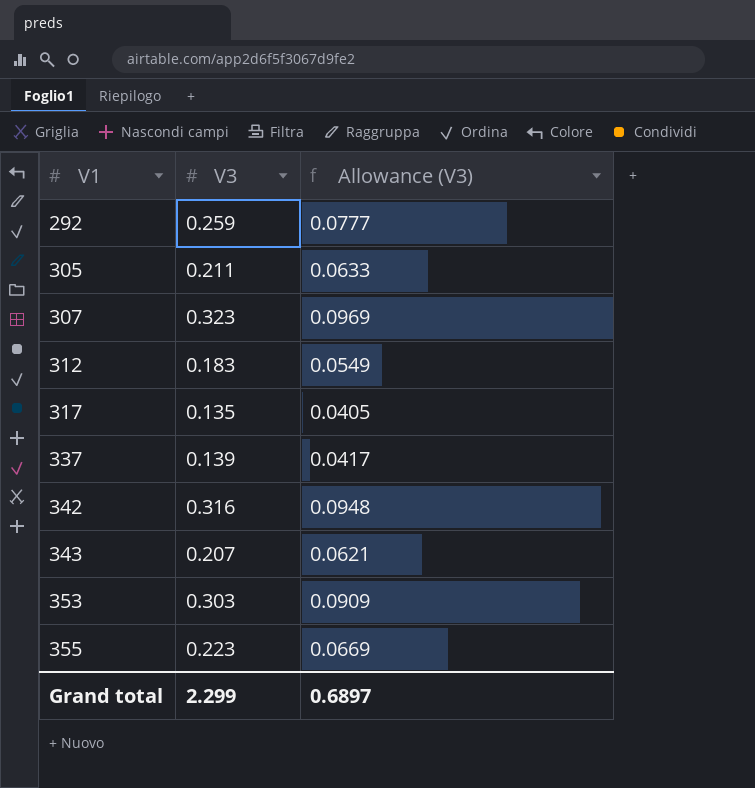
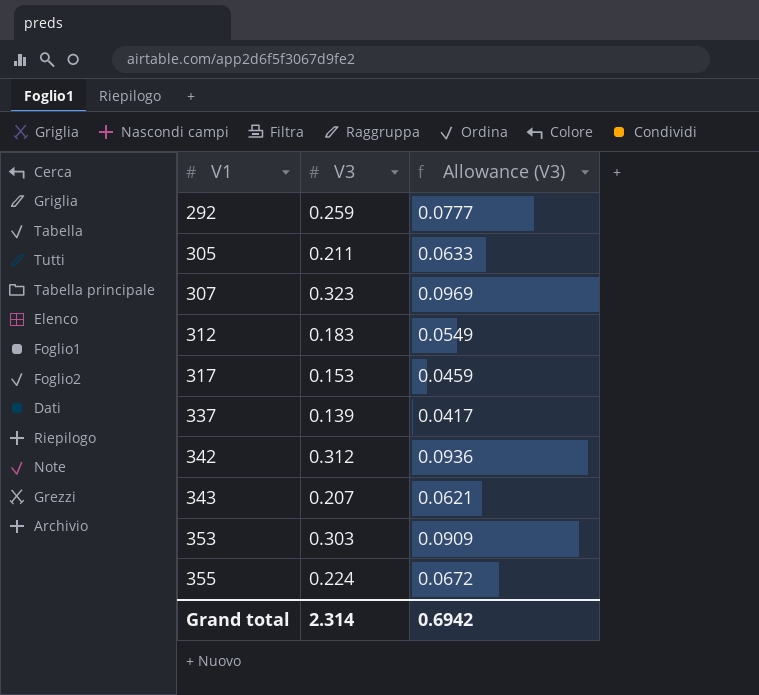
317 | V3: 0.135 -> 0.153
317 | Allowance (V3): 0.0405 -> 0.0459
342 | V3: 0.316 -> 0.312
342 | Allowance (V3): 0.0948 -> 0.0936
355 | V3: 0.223 -> 0.224
355 | Allowance (V3): 0.0669 -> 0.0672
Grand total | V3: 2.299 -> 2.314
Grand total | Allowance (V3): 0.6897 -> 0.6942

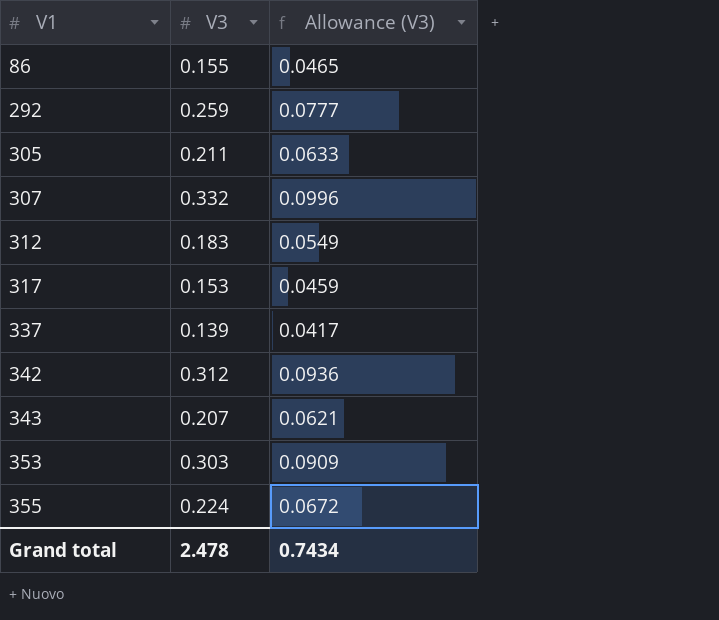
row 86: none -> 0.155 | 0.0465
307 | V3: 0.323 -> 0.332
307 | Allowance (V3): 0.0969 -> 0.0996
Grand total | V3: 2.314 -> 2.478
Grand total | Allowance (V3): 0.6942 -> 0.7434

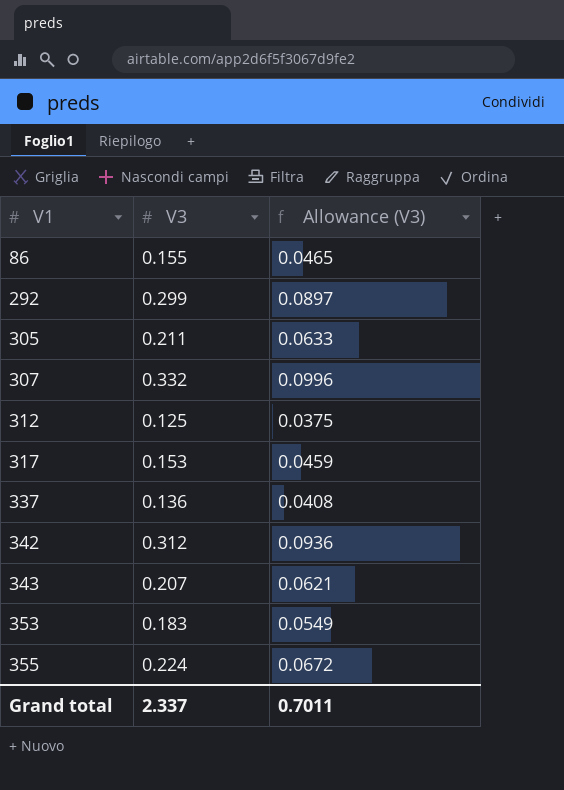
292 | V3: 0.259 -> 0.299
292 | Allowance (V3): 0.0777 -> 0.0897
312 | V3: 0.183 -> 0.125
312 | Allowance (V3): 0.0549 -> 0.0375
337 | V3: 0.139 -> 0.136
337 | Allowance (V3): 0.0417 -> 0.0408
353 | V3: 0.303 -> 0.183
353 | Allowance (V3): 0.0909 -> 0.0549
Grand total | V3: 2.478 -> 2.337
Grand total | Allowance (V3): 0.7434 -> 0.7011

